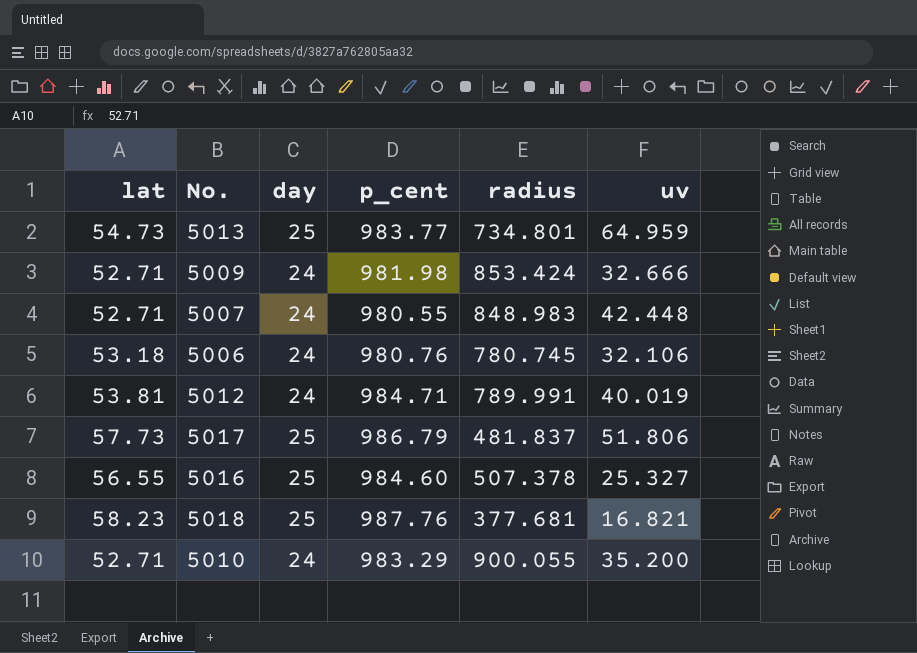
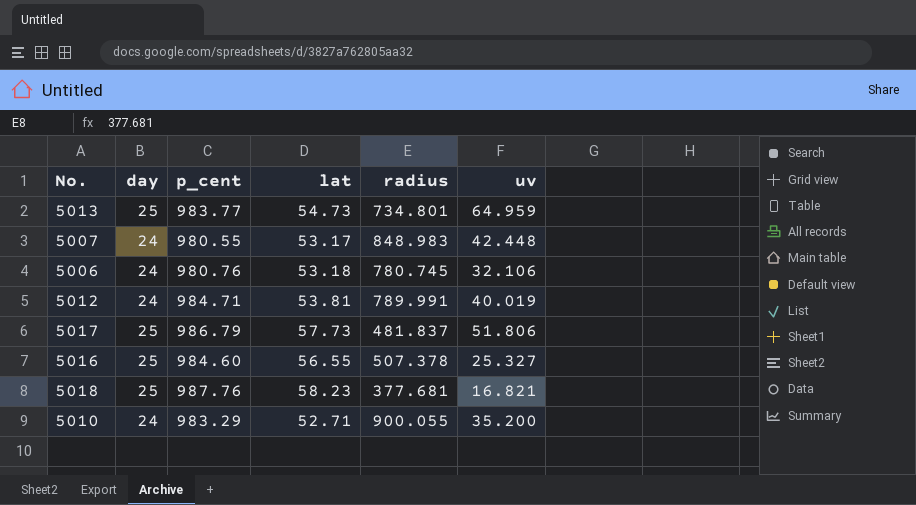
column lat | position: 1 -> 4
row 5009: 52.71 | 24 | 981.98 | 853.424 | 32.666 -> none
5007 | lat: 52.71 -> 53.17

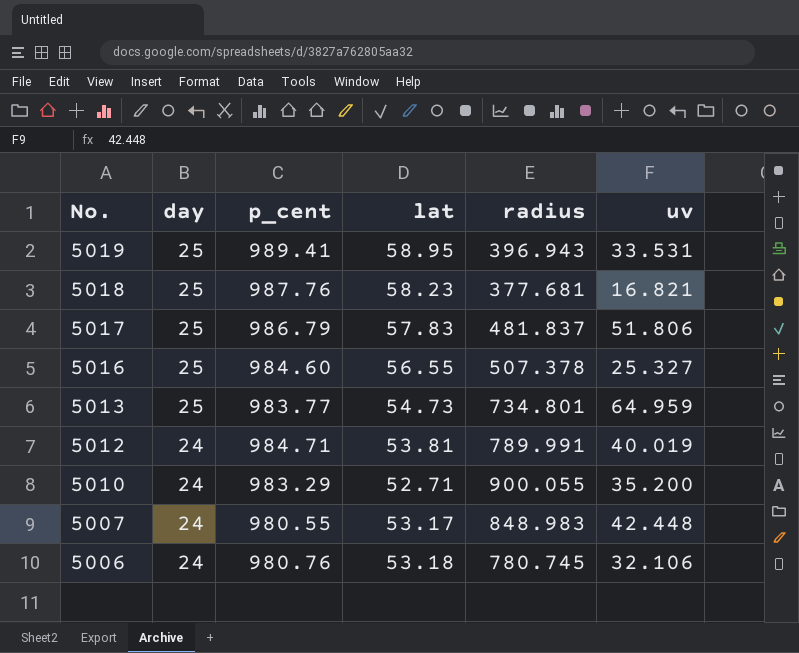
row order: none -> No. descending
row 5019: none -> 25 | 989.41 | 58.95 | 396.943 | 33.531
5017 | lat: 57.73 -> 57.83

